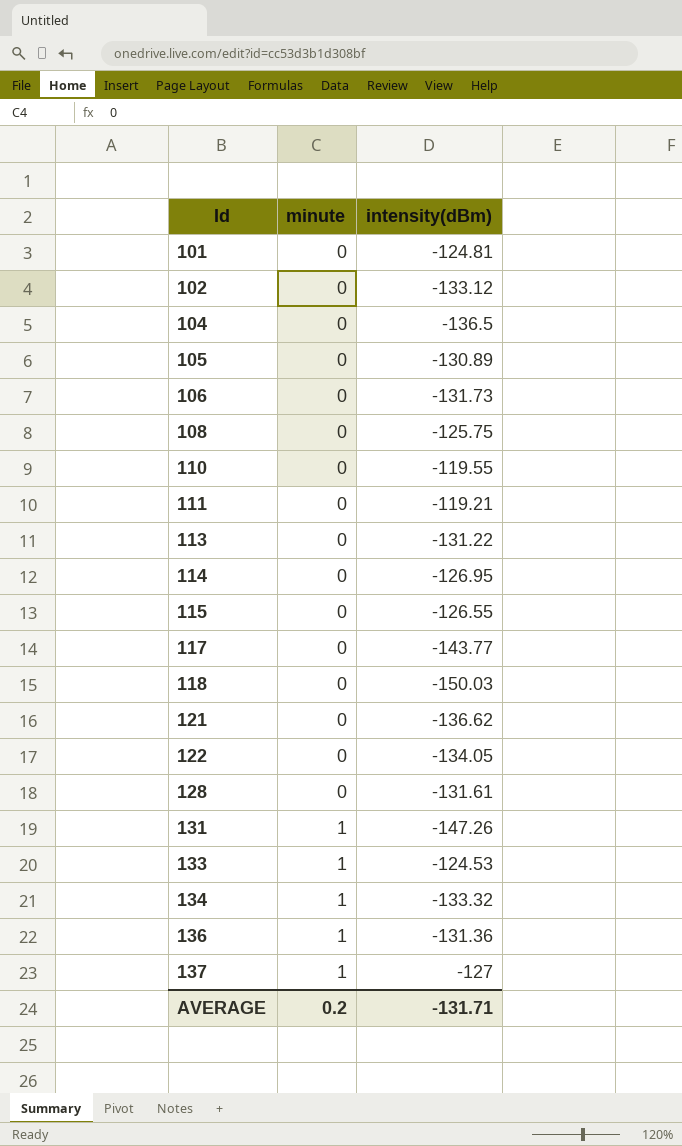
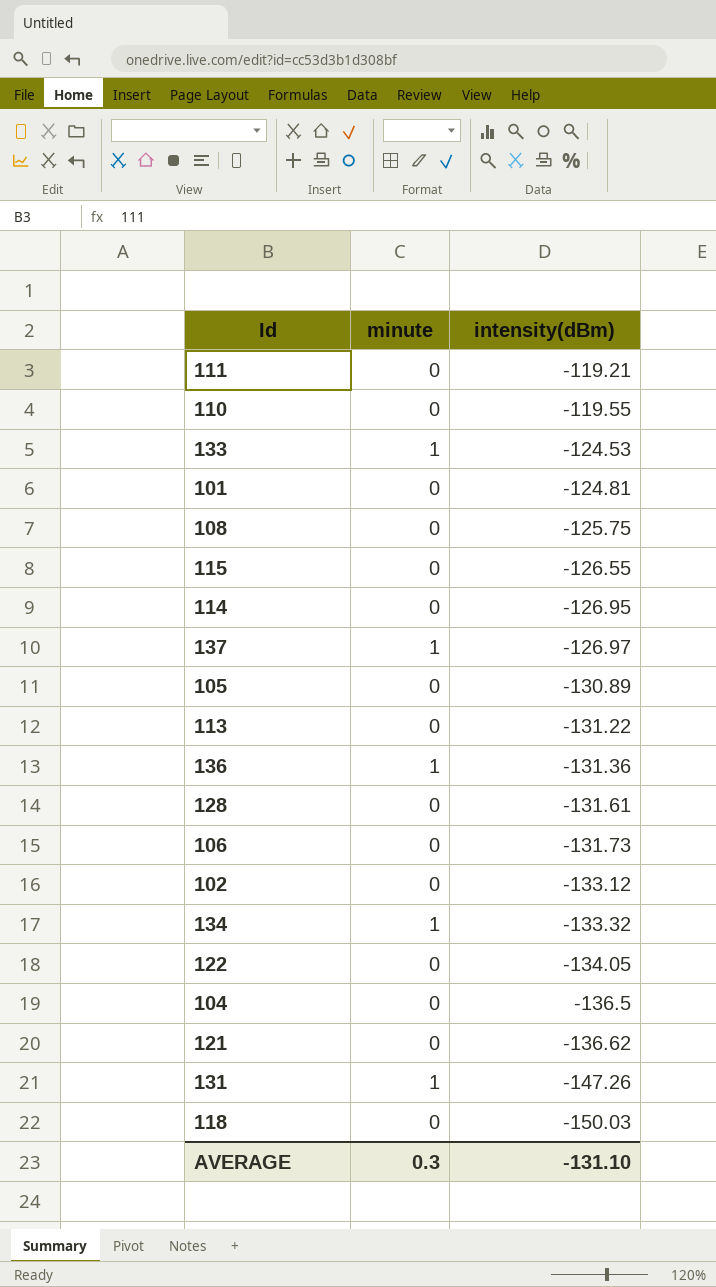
row order: Id ascending -> intensity(dBm) descending
row 117: 0 | -143.77 -> none
137 | intensity(dBm): -127 -> -126.97
AVERAGE | minute: 0.2 -> 0.3
AVERAGE | intensity(dBm): -131.71 -> -131.10

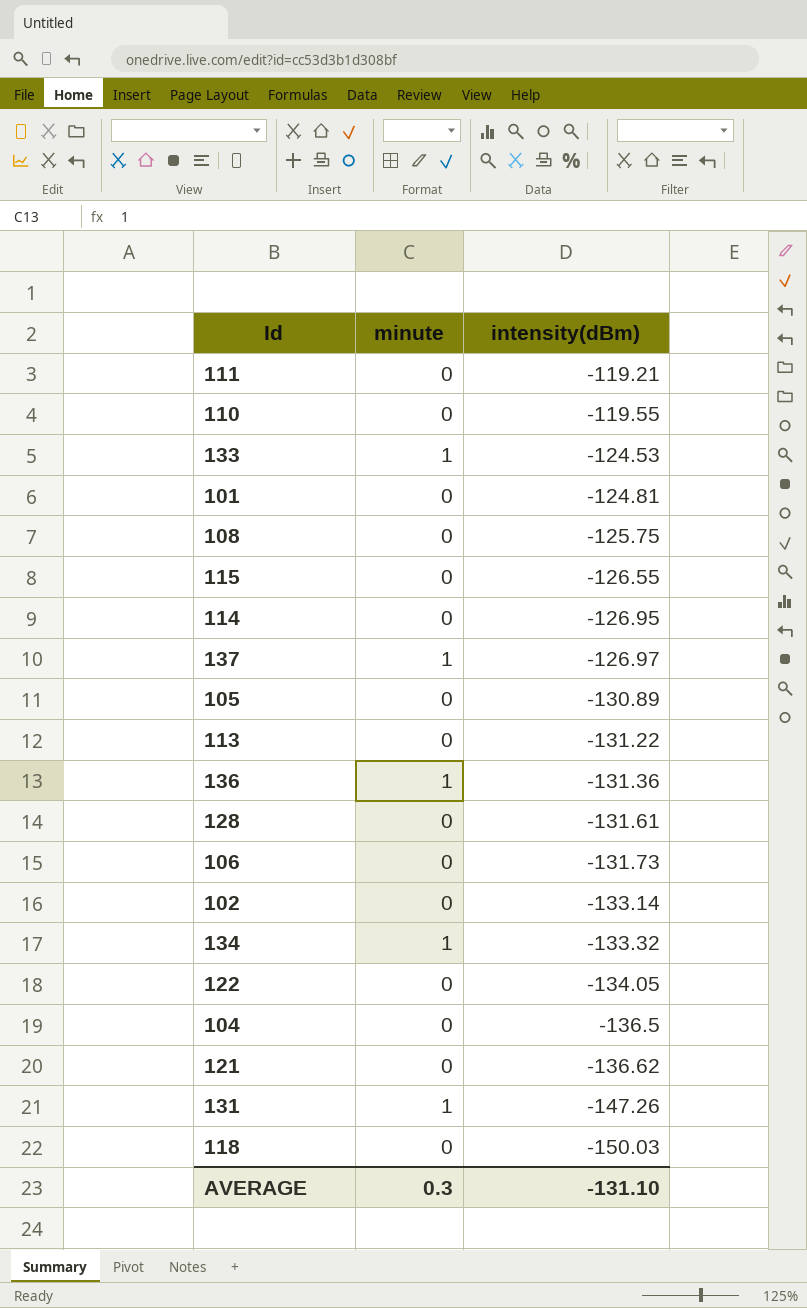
102 | intensity(dBm): -133.12 -> -133.14

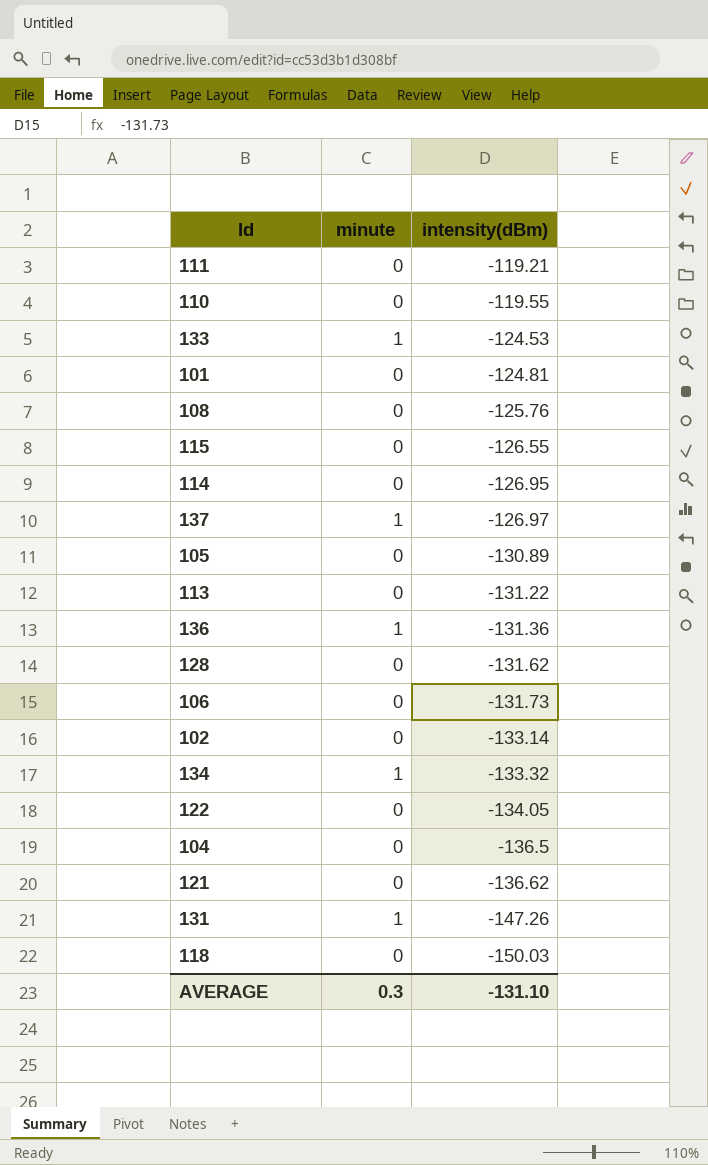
108 | intensity(dBm): -125.75 -> -125.76
128 | intensity(dBm): -131.61 -> -131.62

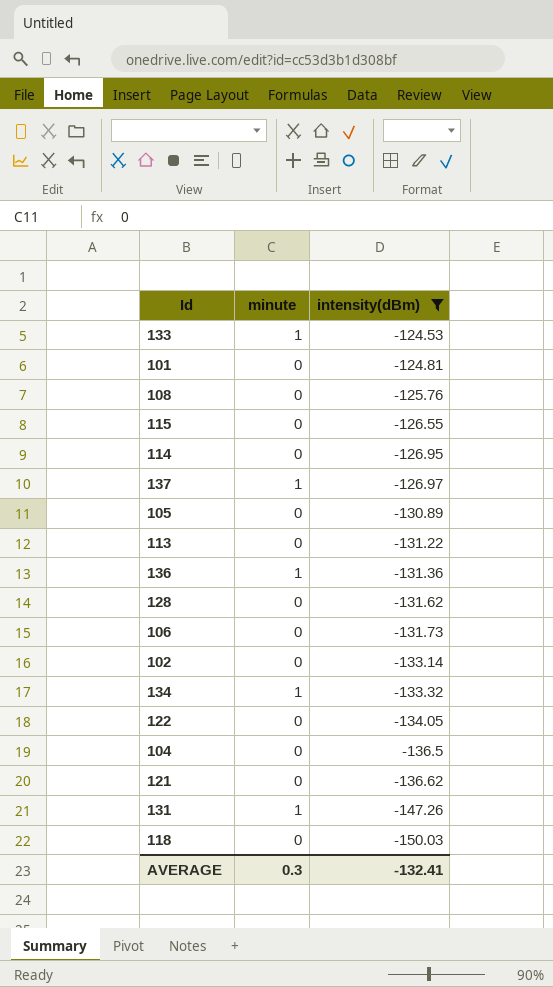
filter: none -> intensity(dBm) <= -124.53
AVERAGE | intensity(dBm): -131.10 -> -132.41

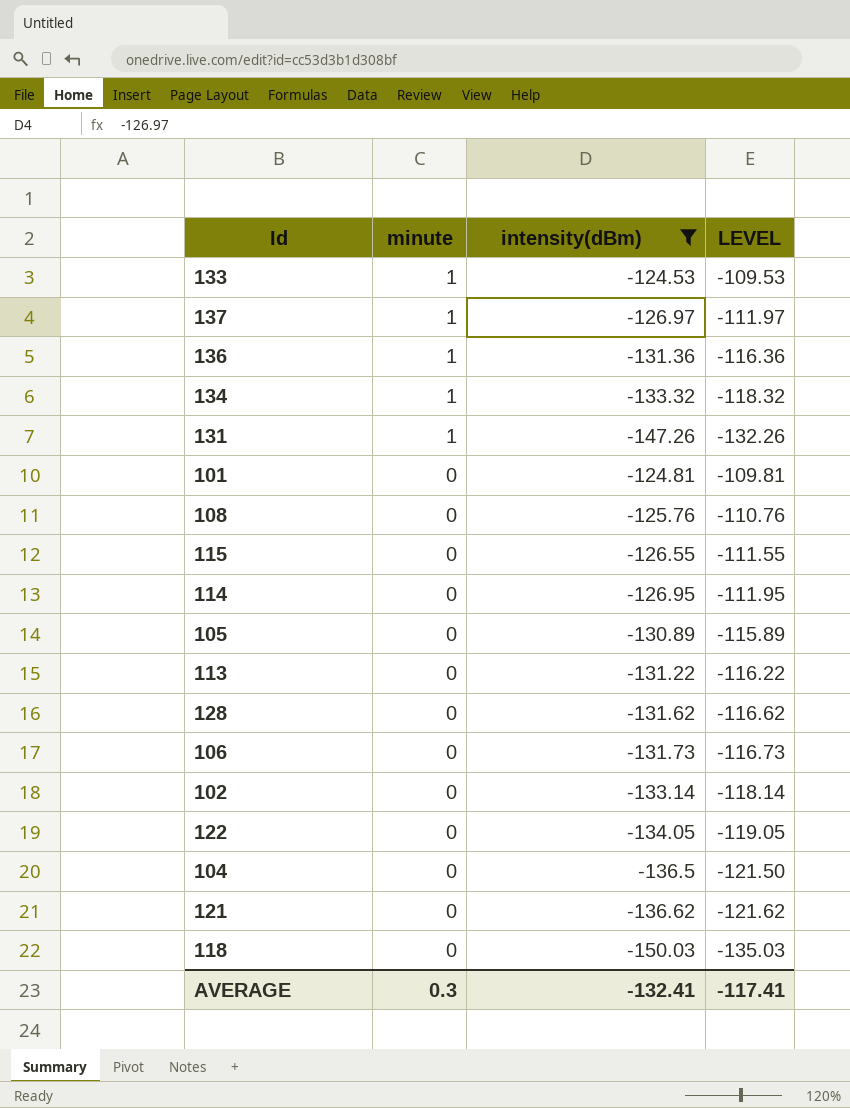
row order: intensity(dBm) descending -> minute descending
column LEVEL | formula: none -> [intensity(dBm)] + 15

